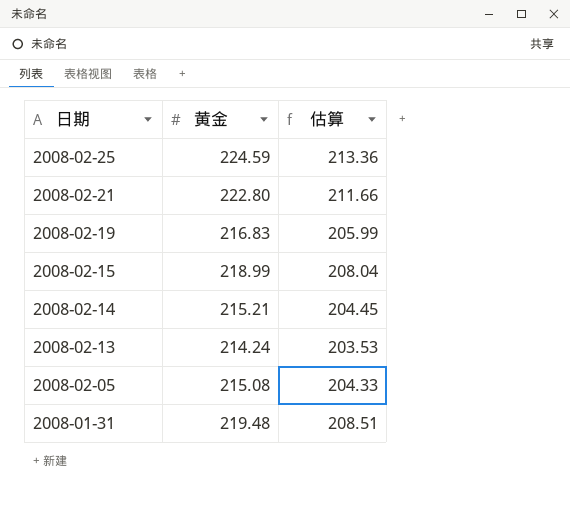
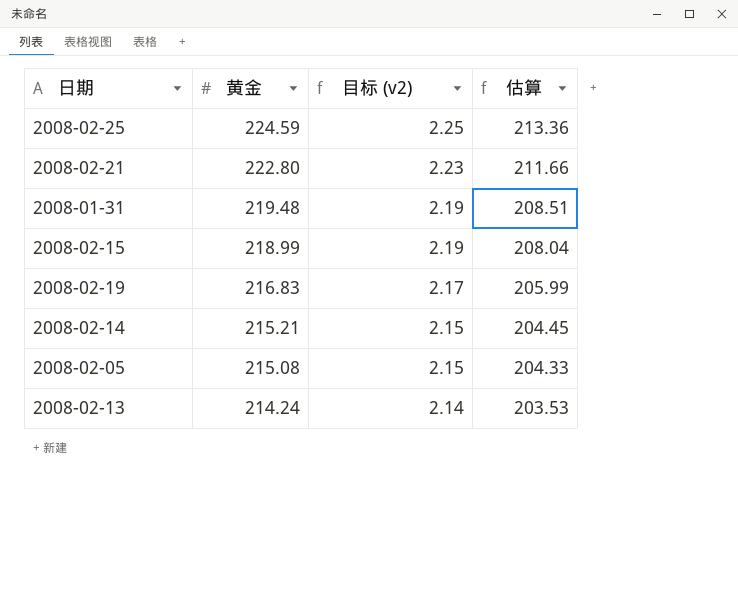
row order: 日期 descending -> 黄金 descending
column 目标 (v2) | formula: none -> [黄金] * 0.01

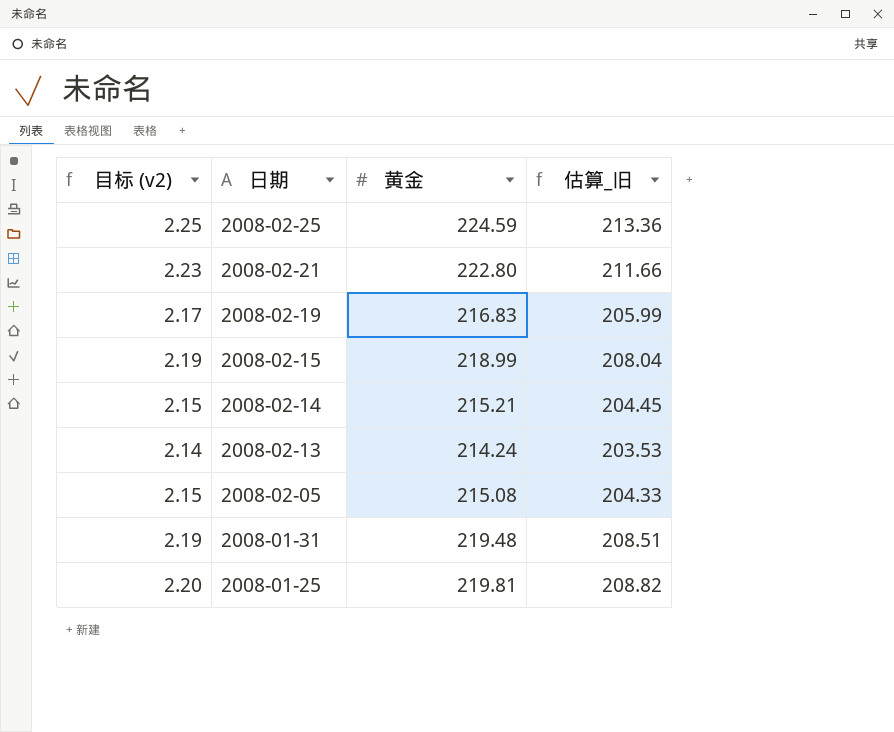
row order: 黄金 descending -> 日期 descending
column 目标 (v2) | position: 3 -> 1
column name: 估算 -> 估算_旧
row 2008-01-25: none -> 2.20 | 219.81 | 208.82

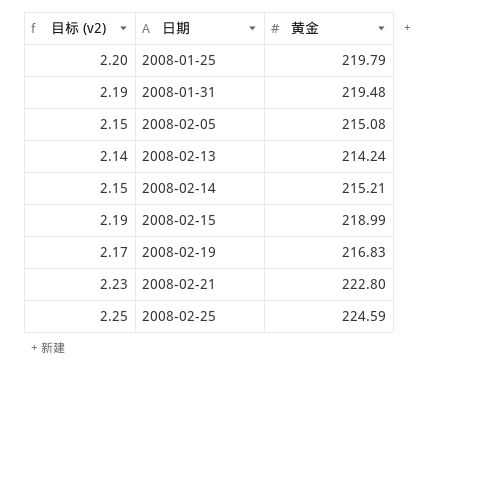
row order: 日期 descending -> 日期 ascending
column 估算_旧 | formula: [黄金] * 0.95 -> none
2008-01-25 | 黄金: 219.81 -> 219.79

